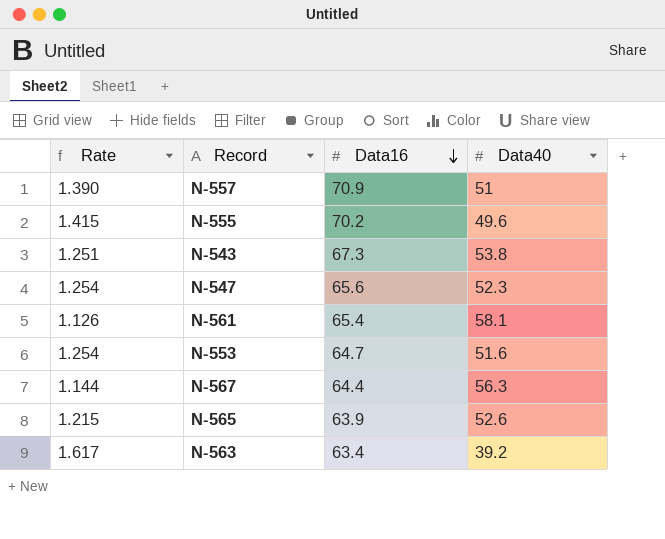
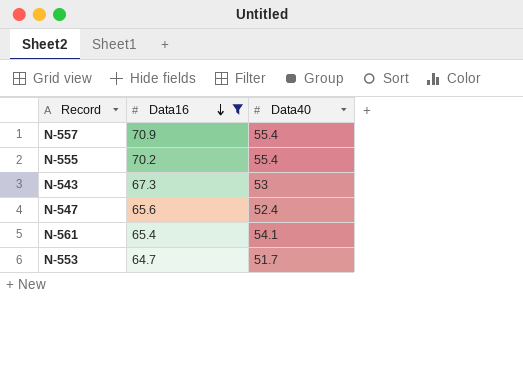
filter: none -> Data16 >= 64.7
column Rate | formula: [Data16] / [Data40] -> none
N-557 | Data40: 51 -> 55.4
N-555 | Data40: 49.6 -> 55.4
N-543 | Data40: 53.8 -> 53
N-547 | Data40: 52.3 -> 52.4
N-561 | Data40: 58.1 -> 54.1
N-553 | Data40: 51.6 -> 51.7

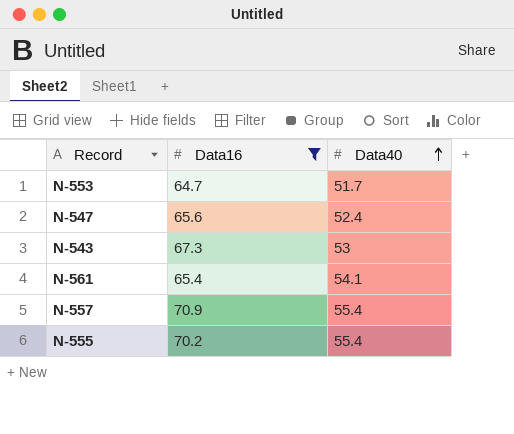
row order: Data16 descending -> Data40 ascending

